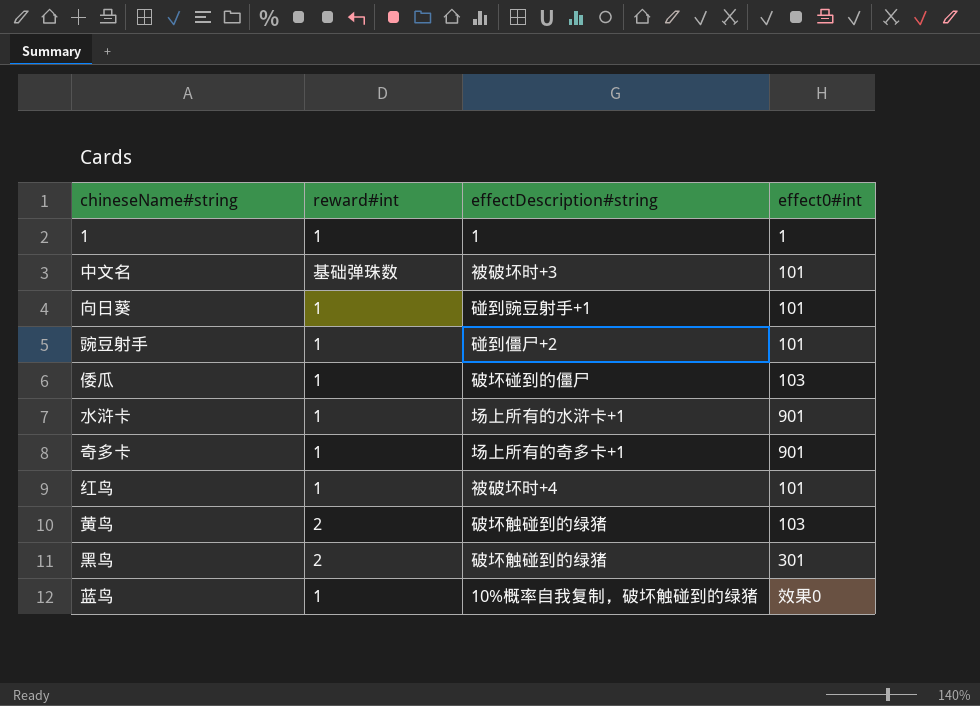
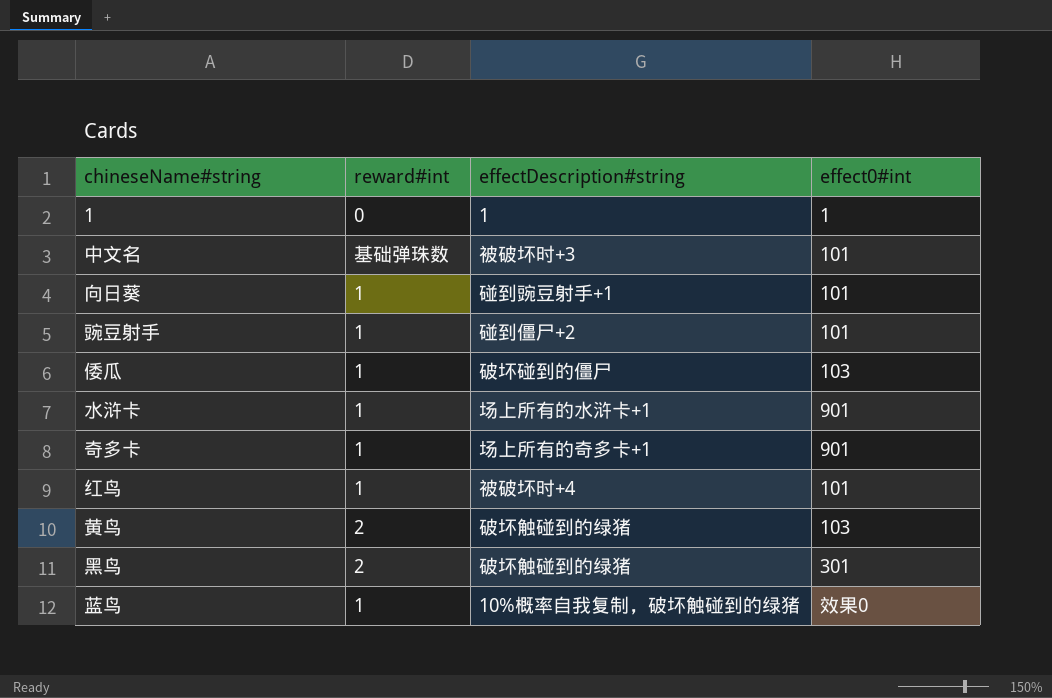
1 | reward#int: 1 -> 0

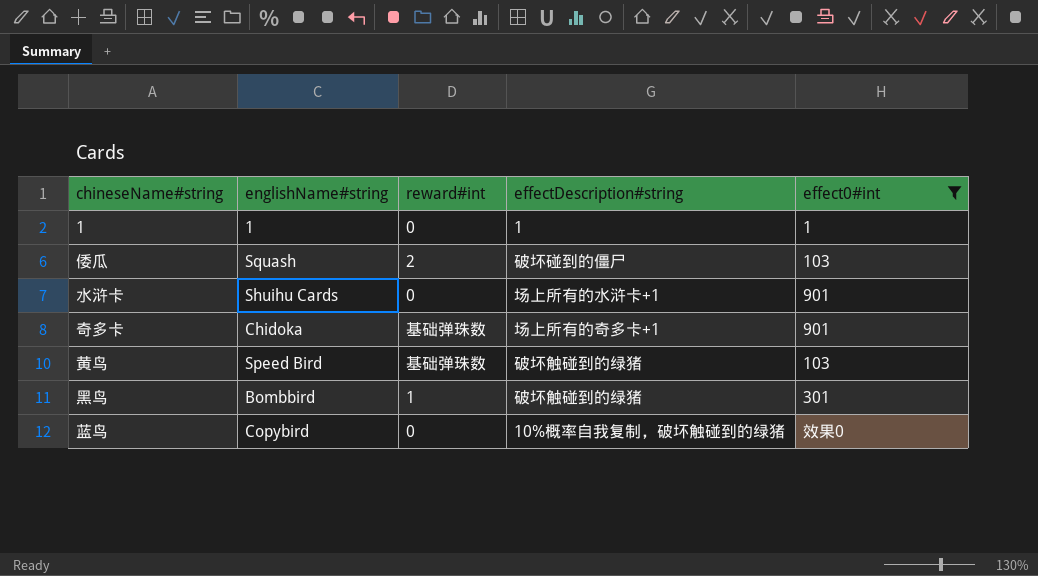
filter: none -> effect0#int != 101
column englishName#string | position: none -> 2
倭瓜 | reward#int: 1 -> 2
水浒卡 | reward#int: 1 -> 0
奇多卡 | reward#int: 1 -> 基础弹珠数
黄鸟 | reward#int: 2 -> 基础弹珠数
黑鸟 | reward#int: 2 -> 1
蓝鸟 | reward#int: 1 -> 0

